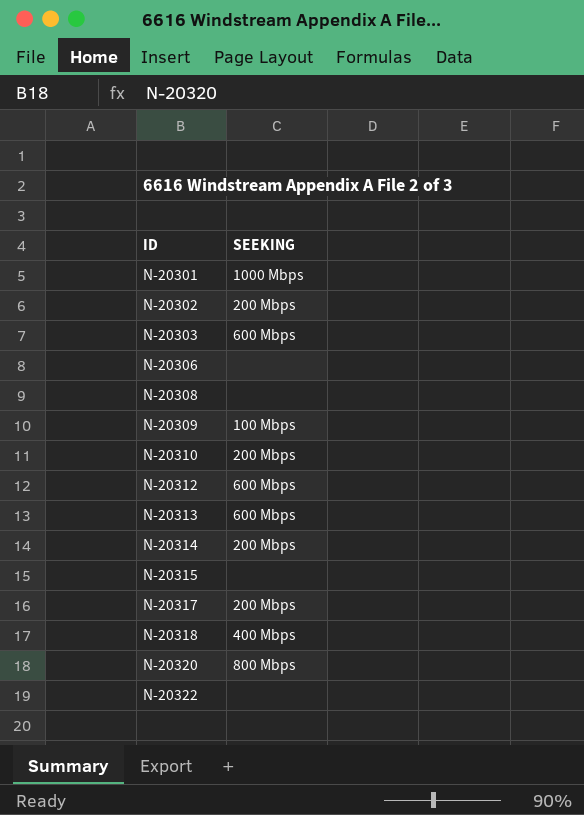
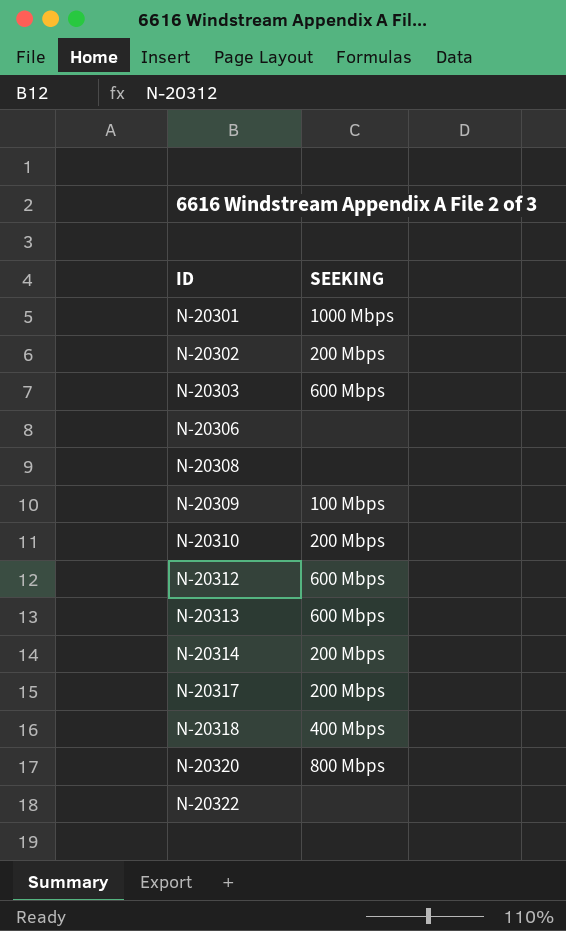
row N-20315: none -> none

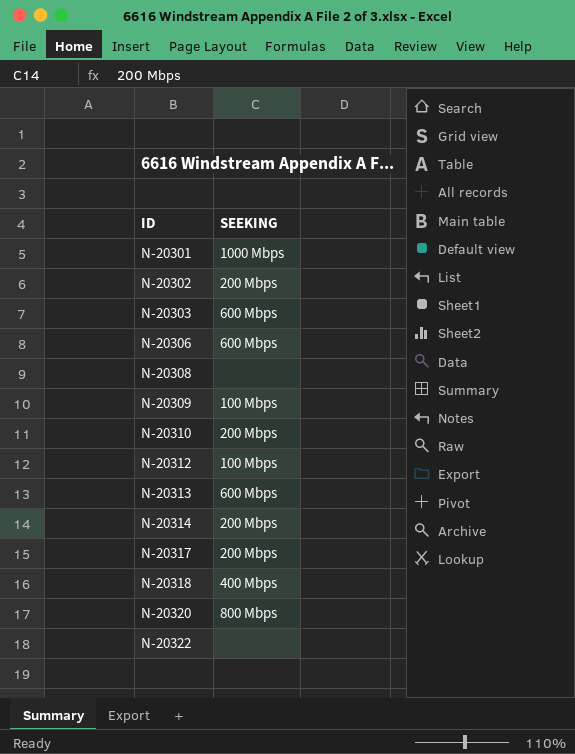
N-20306 | SEEKING: none -> 600 Mbps
N-20312 | SEEKING: 600 Mbps -> 100 Mbps

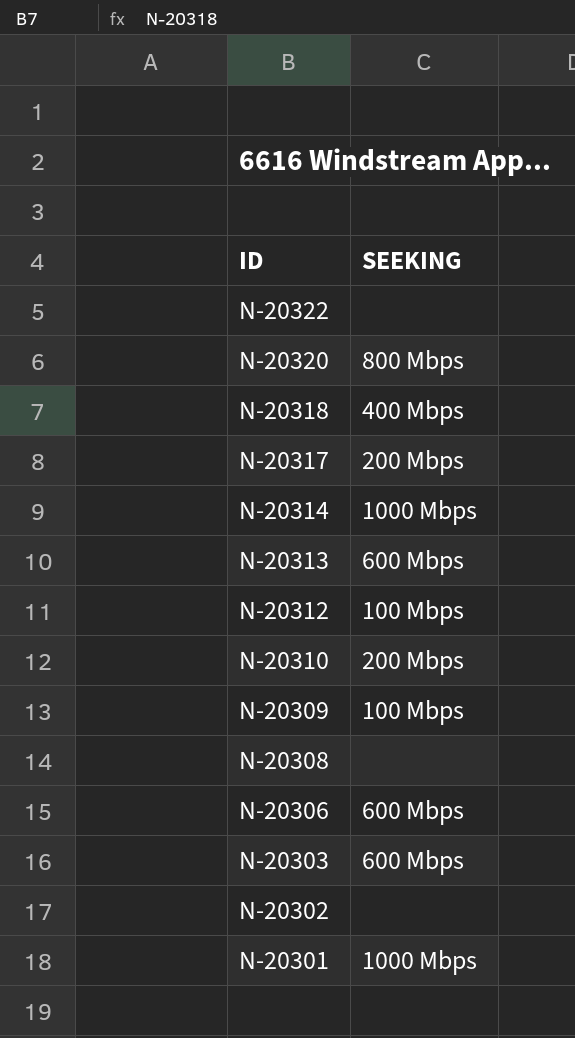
row order: ID ascending -> ID descending
N-20314 | SEEKING: 200 Mbps -> 1000 Mbps
N-20302 | SEEKING: 200 Mbps -> none

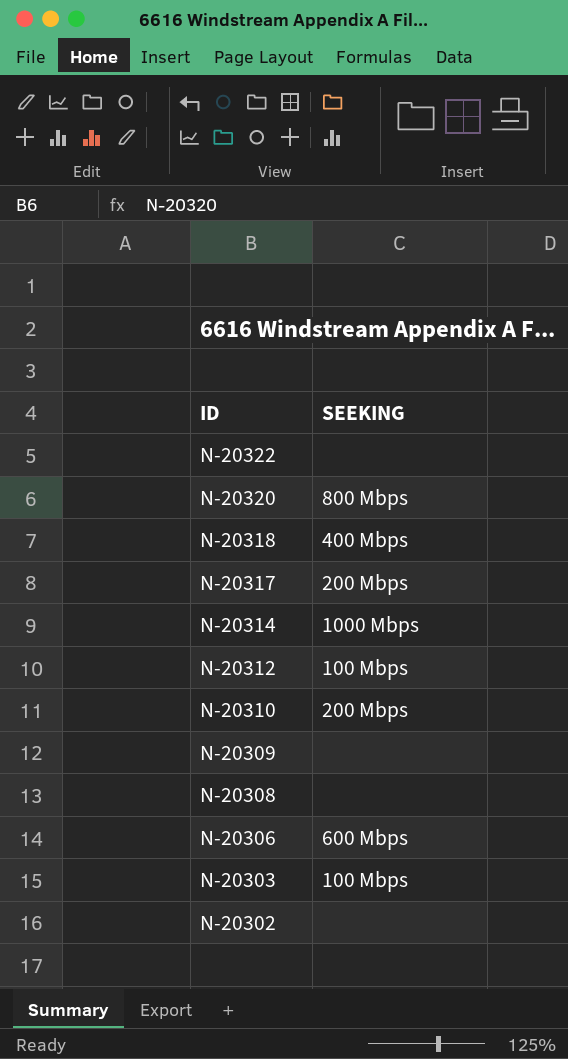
row N-20313: 600 Mbps -> none
row N-20301: 1000 Mbps -> none
N-20309 | SEEKING: 100 Mbps -> none
N-20303 | SEEKING: 600 Mbps -> 100 Mbps

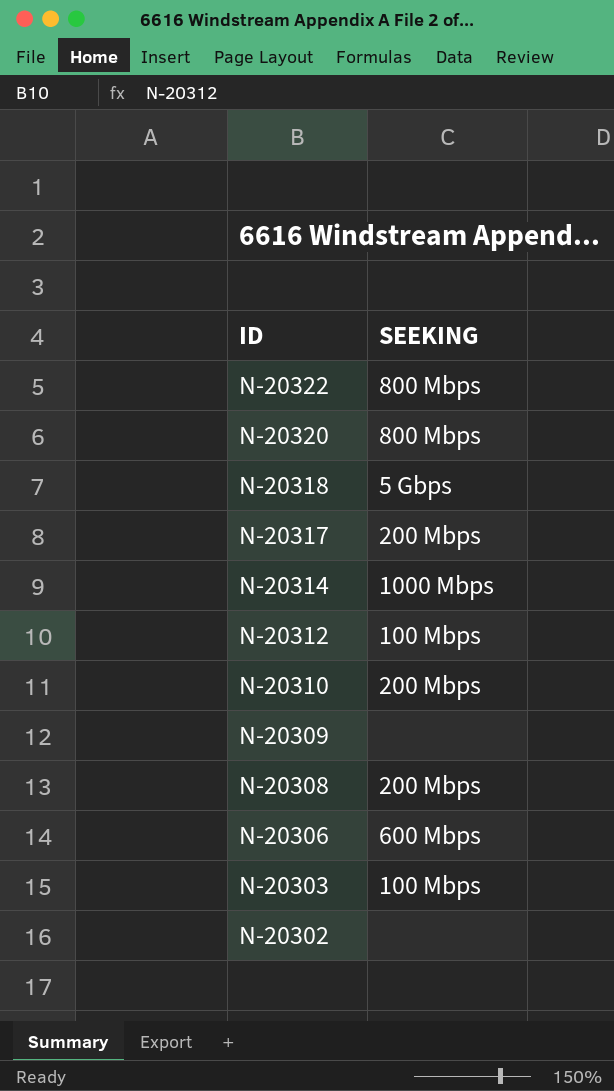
N-20322 | SEEKING: none -> 800 Mbps
N-20318 | SEEKING: 400 Mbps -> 5 Gbps
N-20308 | SEEKING: none -> 200 Mbps

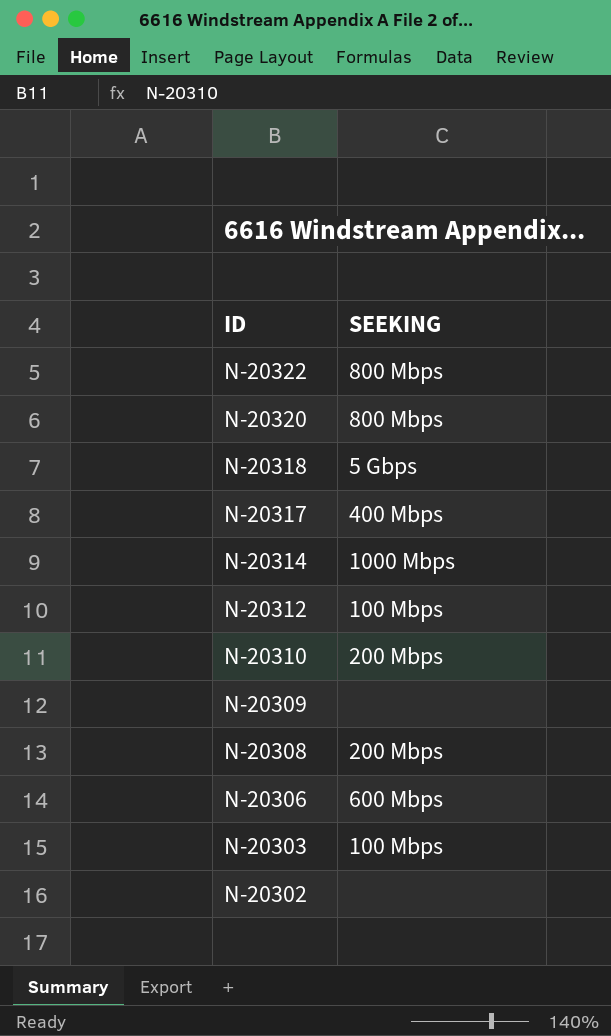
N-20317 | SEEKING: 200 Mbps -> 400 Mbps

